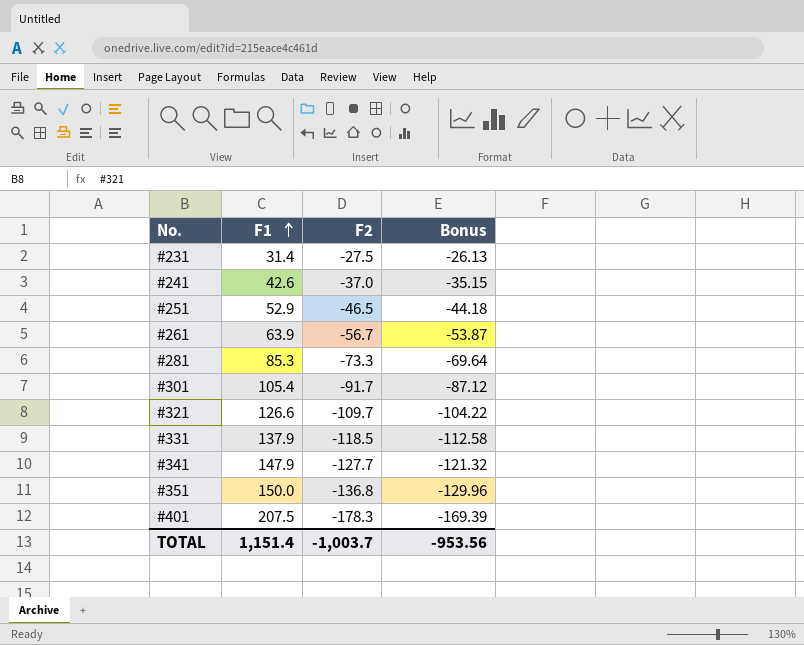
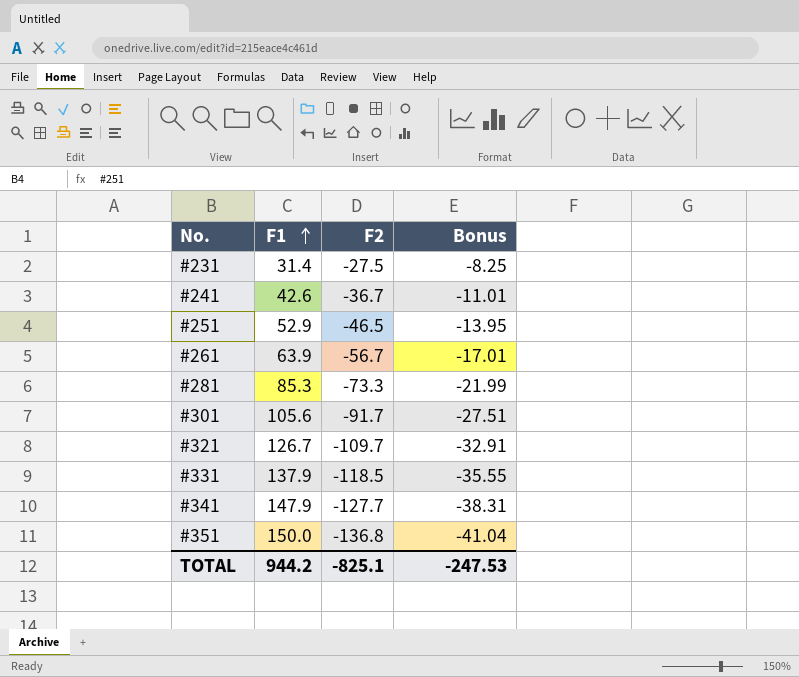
column Bonus | formula: [F2] * 0.95 -> [F2] * 0.3
row #401: 207.5 | -178.3 | -169.39 -> none
#241 | F2: -37.0 -> -36.7
#301 | F1: 105.4 -> 105.6
#321 | F1: 126.6 -> 126.7
TOTAL | F1: 1,151.4 -> 944.2
TOTAL | F2: -1,003.7 -> -825.1
TOTAL | Bonus: -953.56 -> -247.53

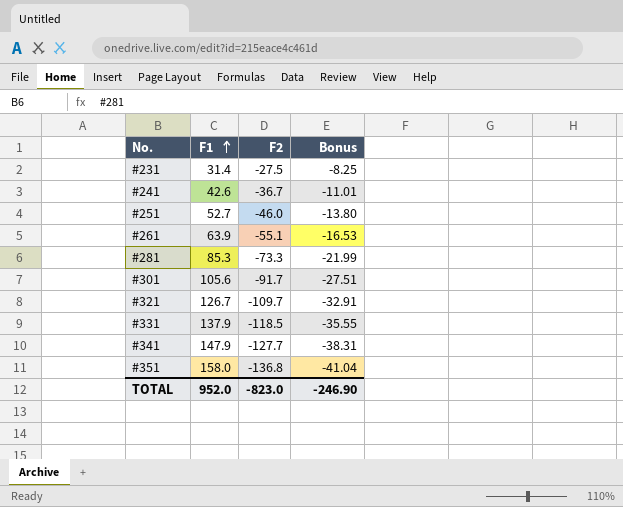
#251 | F1: 52.9 -> 52.7
#251 | F2: -46.5 -> -46.0
#251 | Bonus: -13.95 -> -13.80
#261 | F2: -56.7 -> -55.1
#261 | Bonus: -17.01 -> -16.53
#351 | F1: 150.0 -> 158.0
TOTAL | F1: 944.2 -> 952.0
TOTAL | F2: -825.1 -> -823.0
TOTAL | Bonus: -247.53 -> -246.90

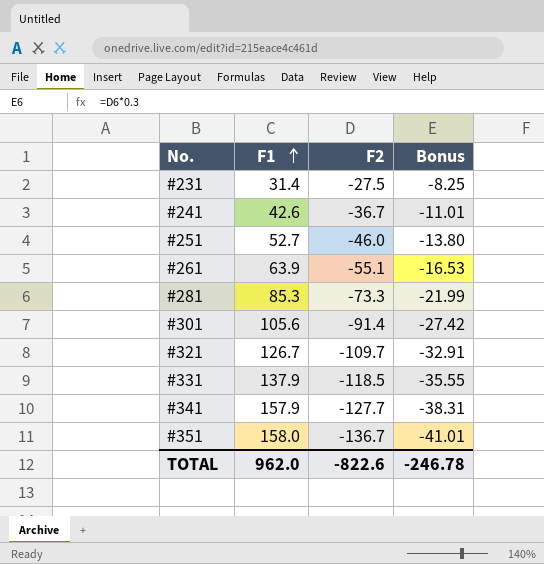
#301 | F2: -91.7 -> -91.4
#301 | Bonus: -27.51 -> -27.42
#341 | F1: 147.9 -> 157.9
#351 | F2: -136.8 -> -136.7
#351 | Bonus: -41.04 -> -41.01
TOTAL | F1: 952.0 -> 962.0
TOTAL | F2: -823.0 -> -822.6
TOTAL | Bonus: -246.90 -> -246.78

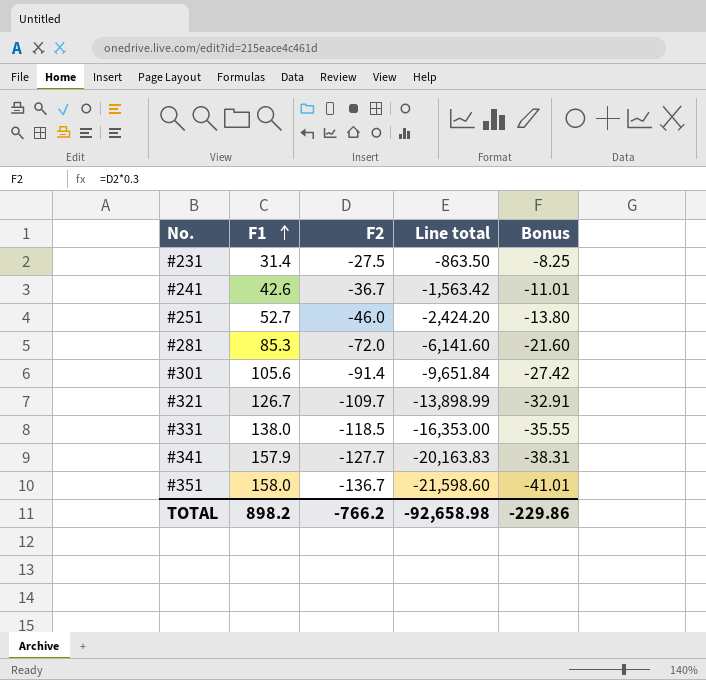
column Line total | formula: none -> [F1] * [F2]
row #261: 63.9 | -55.1 | -16.53 -> none
#281 | F2: -73.3 -> -72.0
#281 | Bonus: -21.99 -> -21.60
#331 | F1: 137.9 -> 138.0
TOTAL | F1: 962.0 -> 898.2
TOTAL | F2: -822.6 -> -766.2
TOTAL | Bonus: -246.78 -> -229.86

